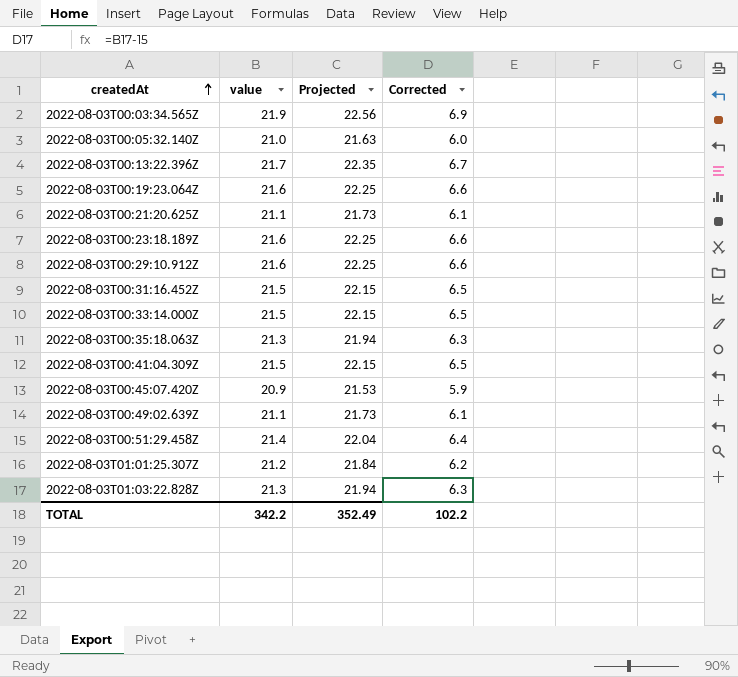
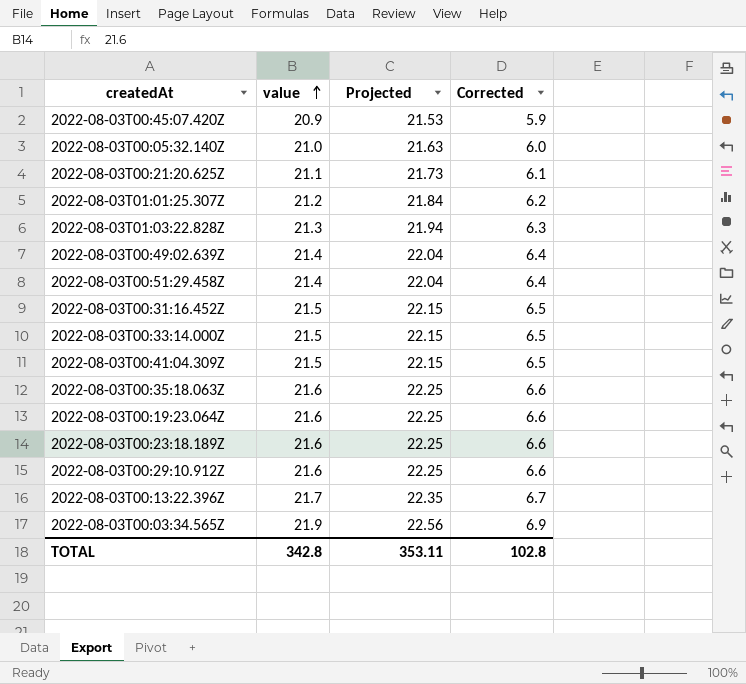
row order: createdAt ascending -> value ascending
2022-08-03T00:49:02.639Z | value: 21.1 -> 21.4
2022-08-03T00:49:02.639Z | Projected: 21.73 -> 22.04
2022-08-03T00:49:02.639Z | Corrected: 6.1 -> 6.4
2022-08-03T00:35:18.063Z | value: 21.3 -> 21.6
2022-08-03T00:35:18.063Z | Projected: 21.94 -> 22.25
2022-08-03T00:35:18.063Z | Corrected: 6.3 -> 6.6
TOTAL | value: 342.2 -> 342.8
TOTAL | Projected: 352.49 -> 353.11
TOTAL | Corrected: 102.2 -> 102.8

